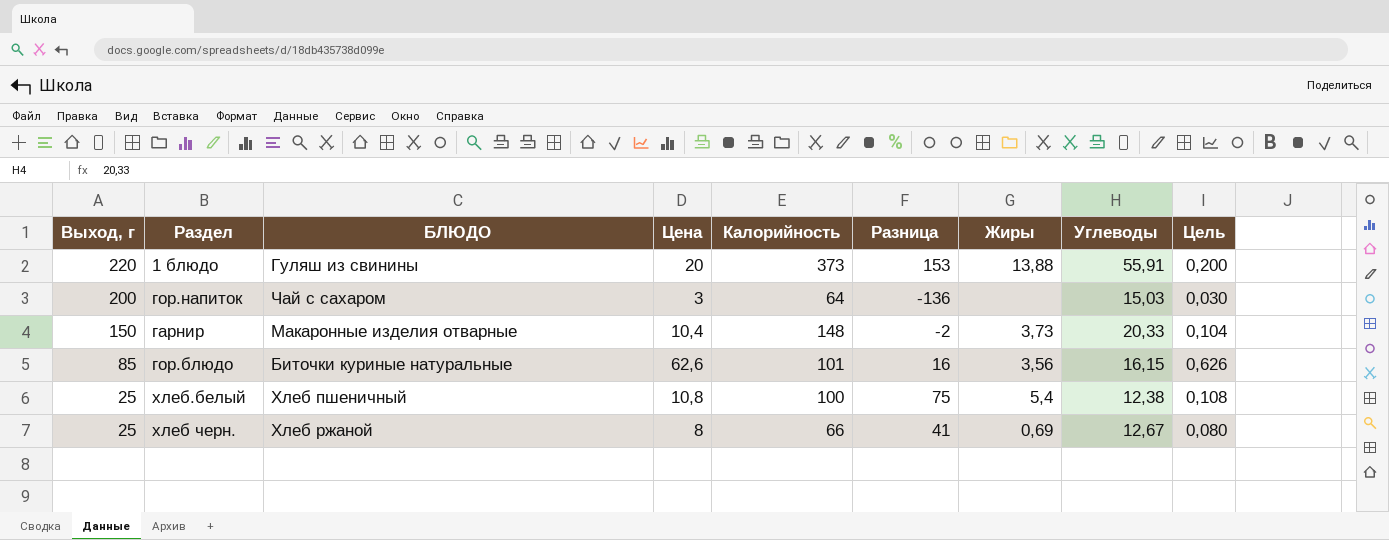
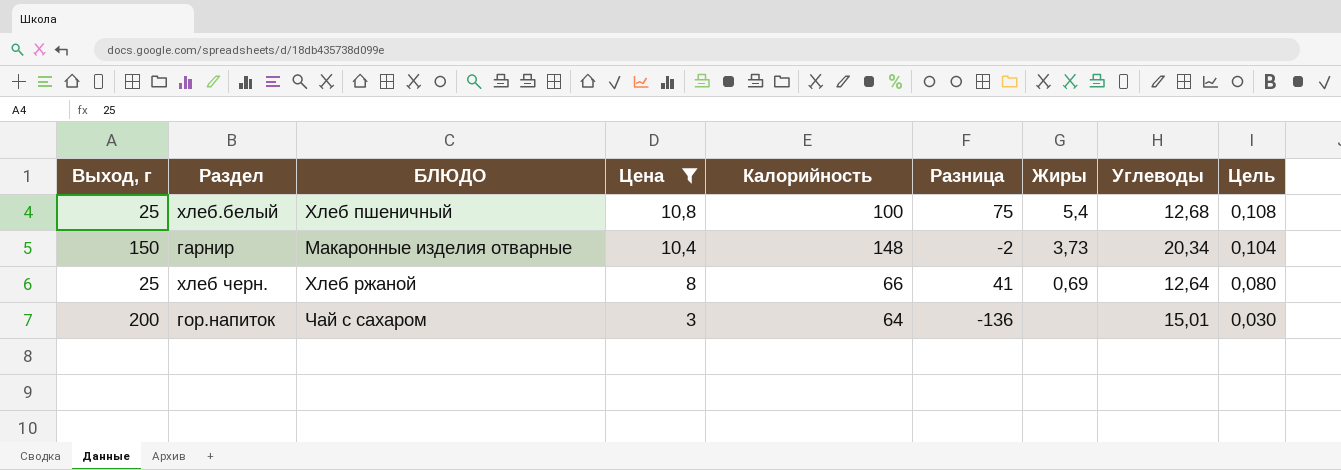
filter: none -> Цена <= 10,8
row order: Выход, г descending -> Цена descending
хлеб.белый | Углеводы: 12,38 -> 12,68
гарнир | Углеводы: 20,33 -> 20,34
хлеб черн. | Углеводы: 12,67 -> 12,64
гор.напиток | Углеводы: 15,03 -> 15,01

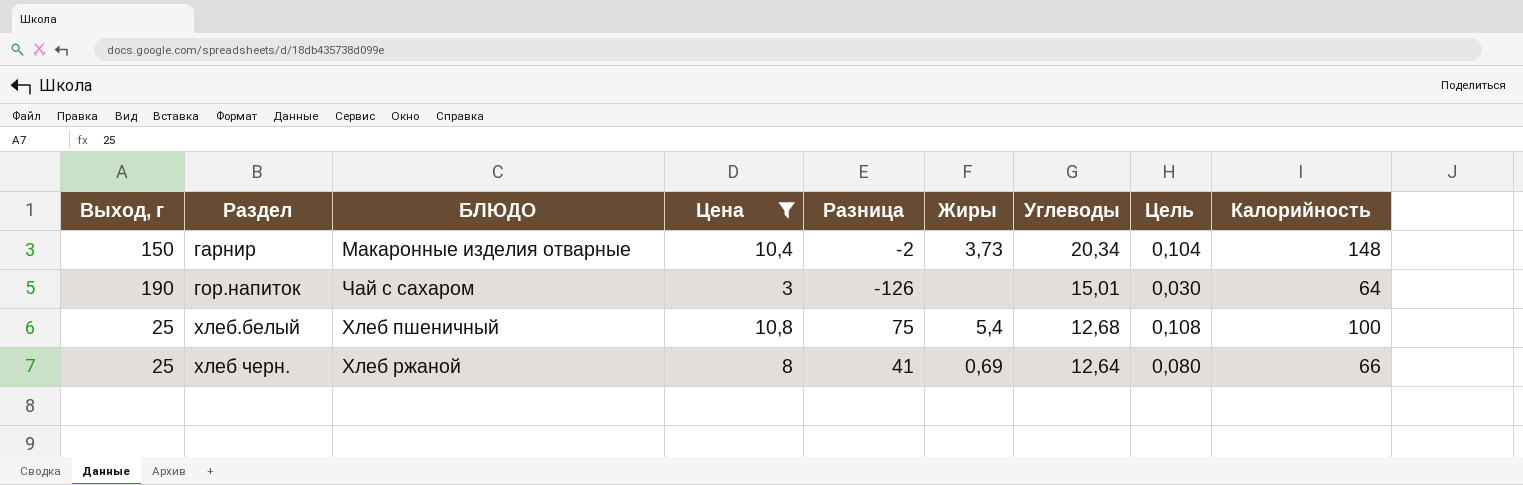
row order: Цена descending -> Углеводы descending
column Калорийность | position: 5 -> 9
гор.напиток | Выход, г: 200 -> 190
гор.напиток | Разница: -136 -> -126

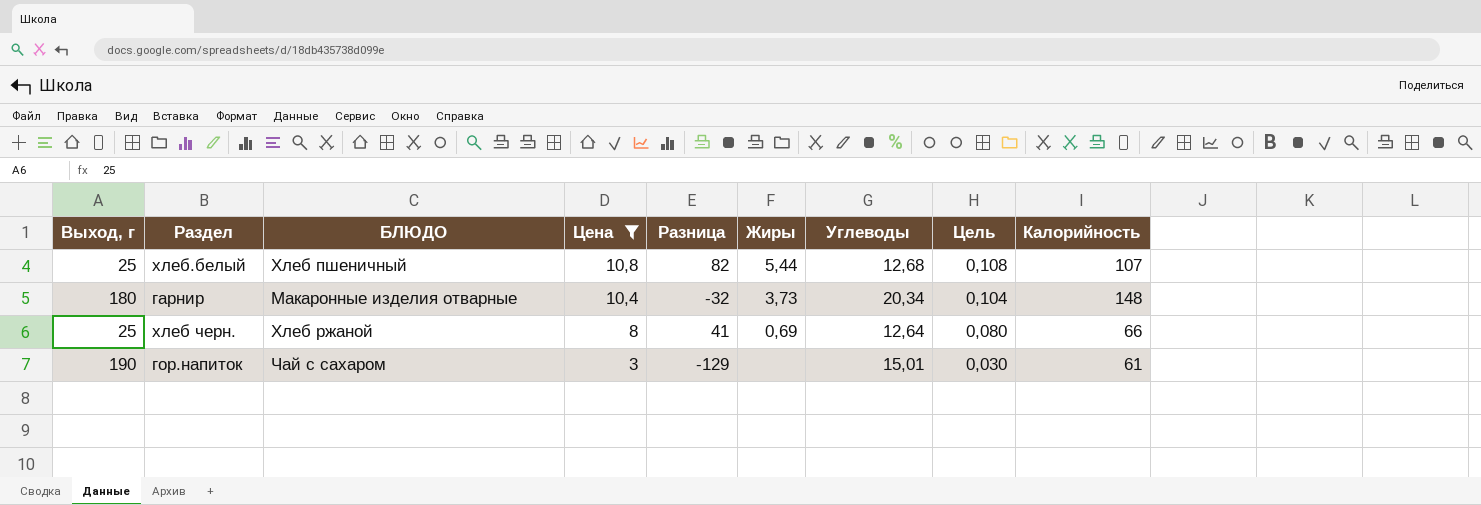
row order: Углеводы descending -> Цена descending
хлеб.белый | Разница: 75 -> 82
хлеб.белый | Жиры: 5,4 -> 5,44
хлеб.белый | Калорийность: 100 -> 107
гарнир | Выход, г: 150 -> 180
гарнир | Разница: -2 -> -32
гор.напиток | Разница: -126 -> -129
гор.напиток | Калорийность: 64 -> 61

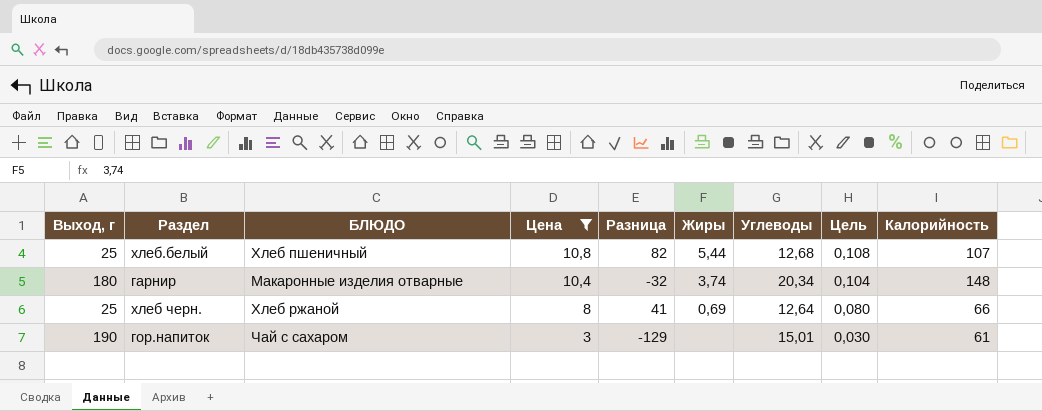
гарнир | Жиры: 3,73 -> 3,74

